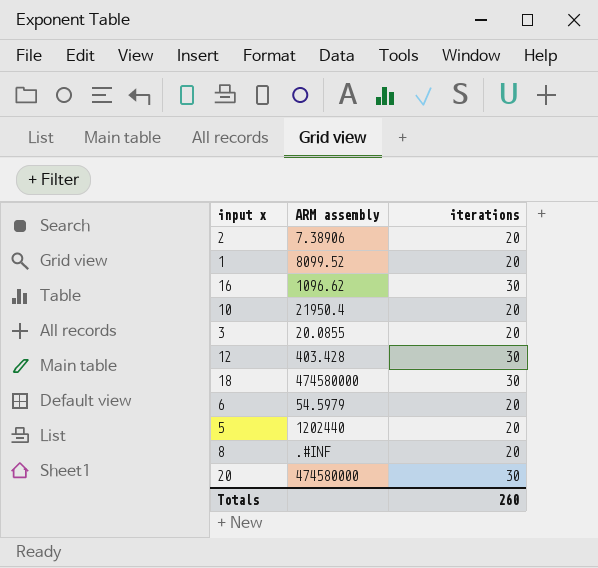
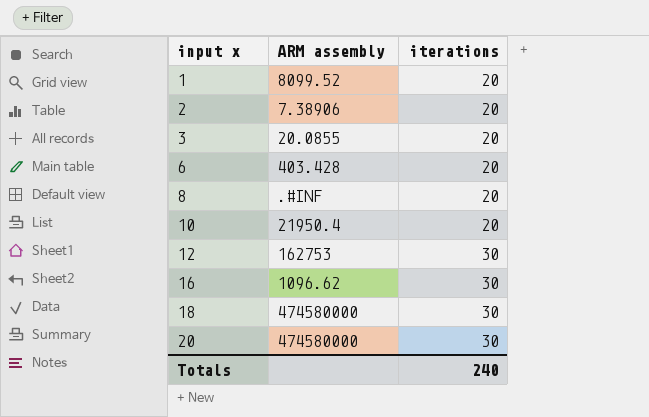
row order: none -> input x ascending
row 5: 1202440 | 20 -> none
6 | ARM assembly: 54.5979 -> 403.428
12 | ARM assembly: 403.428 -> 162753
Totals | iterations: 260 -> 240

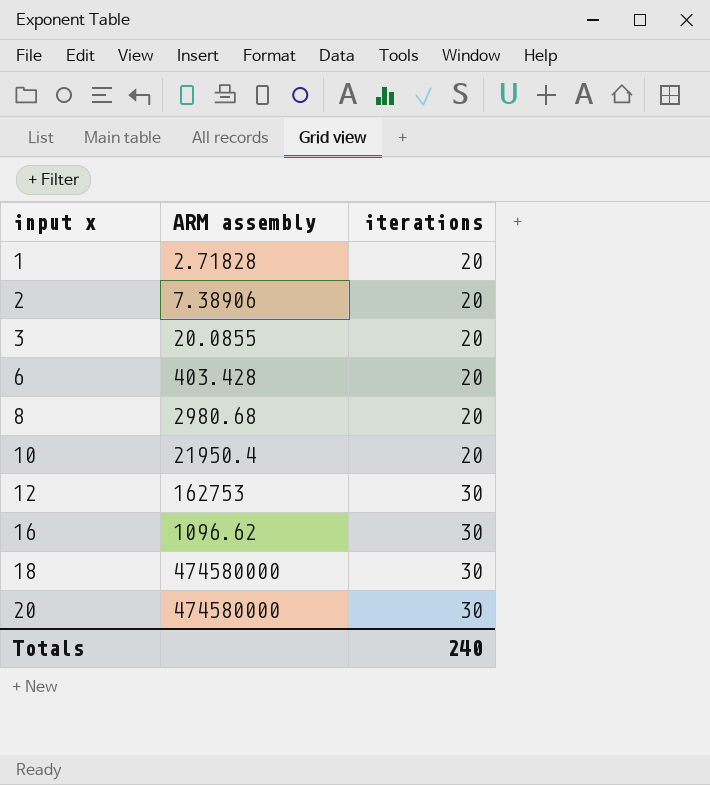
1 | ARM assembly: 8099.52 -> 2.71828
8 | ARM assembly: .#INF -> 2980.68

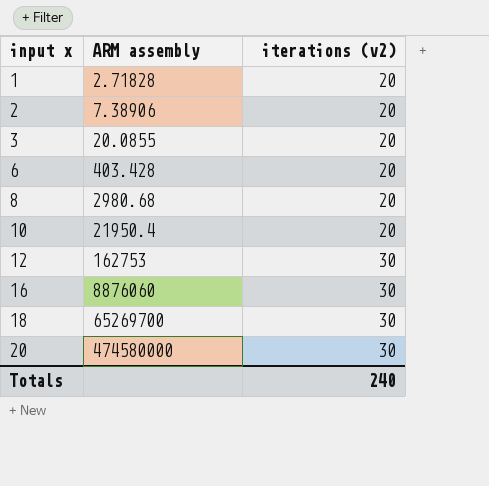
column name: iterations -> iterations (v2)
16 | ARM assembly: 1096.62 -> 8876060
18 | ARM assembly: 474580000 -> 65269700

